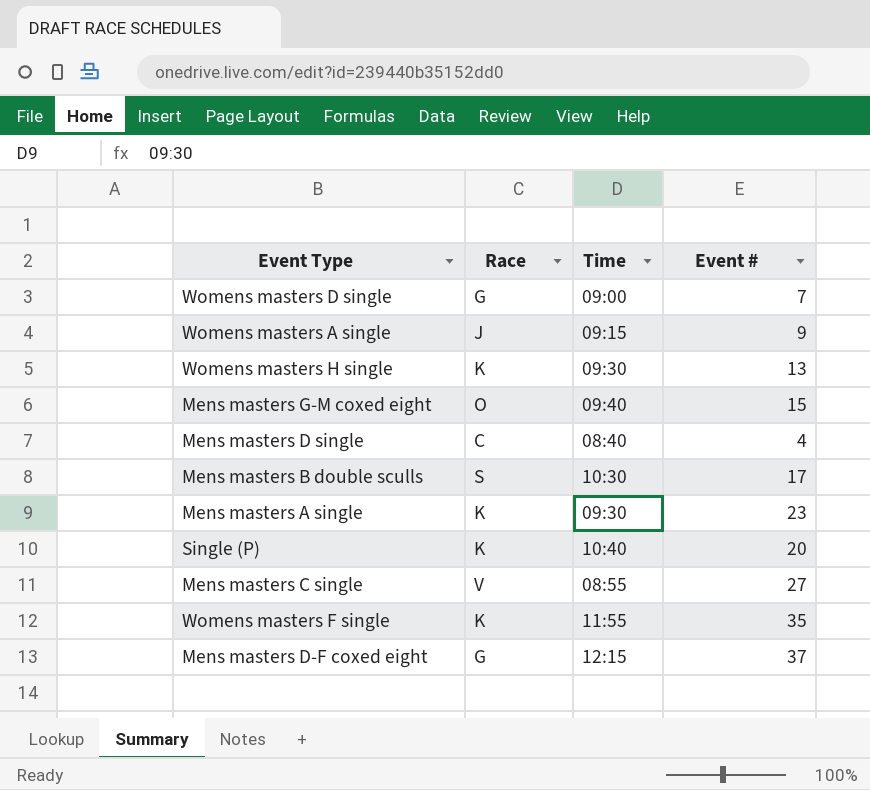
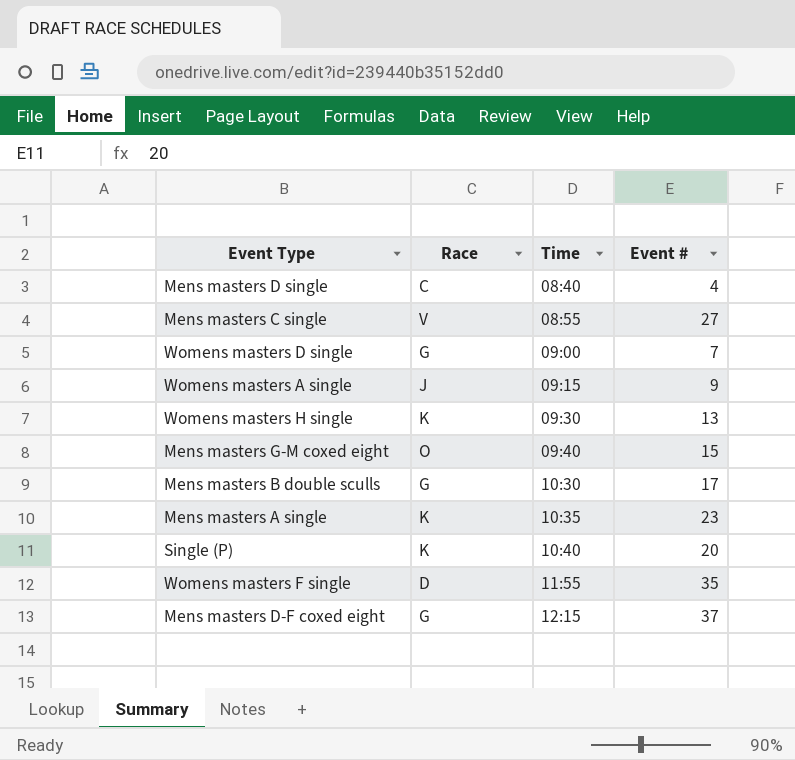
row order: none -> Time ascending
Mens masters B double sculls | Race: S -> G
Mens masters A single | Time: 09:30 -> 10:35
Womens masters F single | Race: K -> D

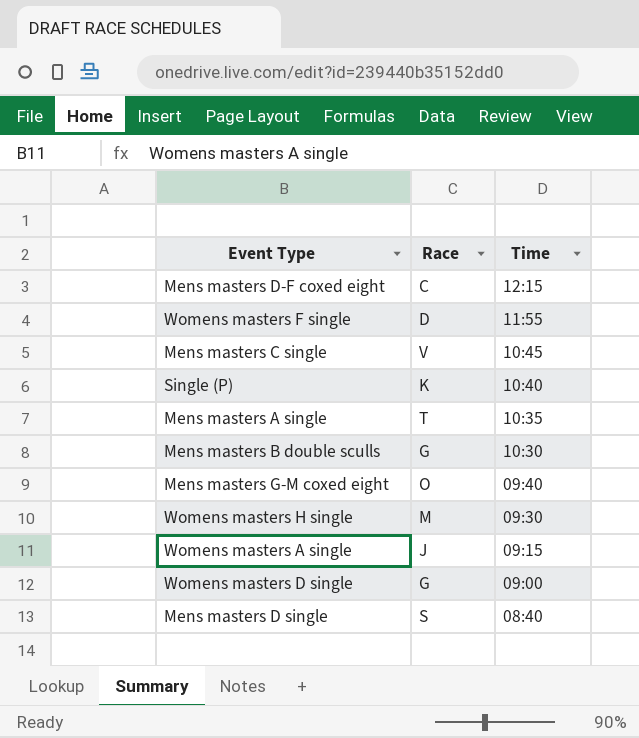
row order: Time ascending -> Time descending
column Event # | position: 4 -> none
Mens masters D-F coxed eight | Race: G -> C
Mens masters C single | Time: 08:55 -> 10:45
Mens masters A single | Race: K -> T
Womens masters H single | Race: K -> M
Mens masters D single | Race: C -> S

